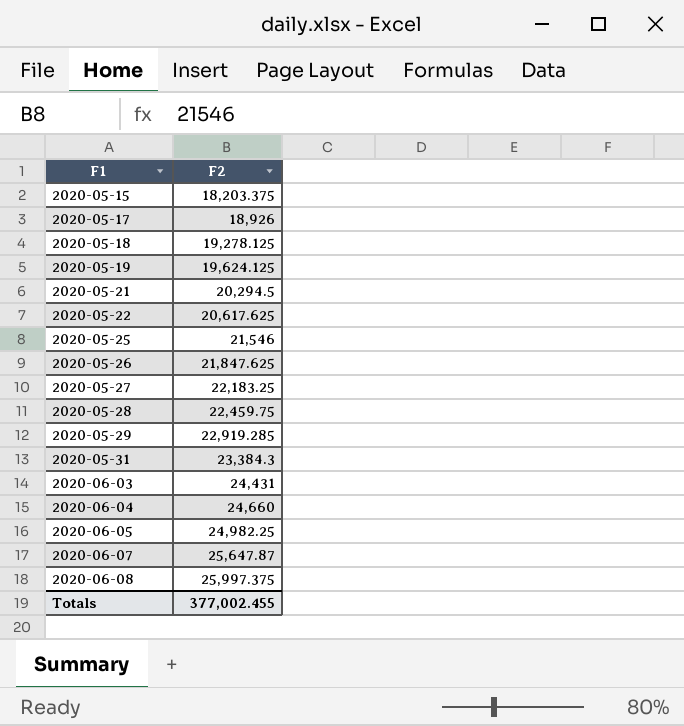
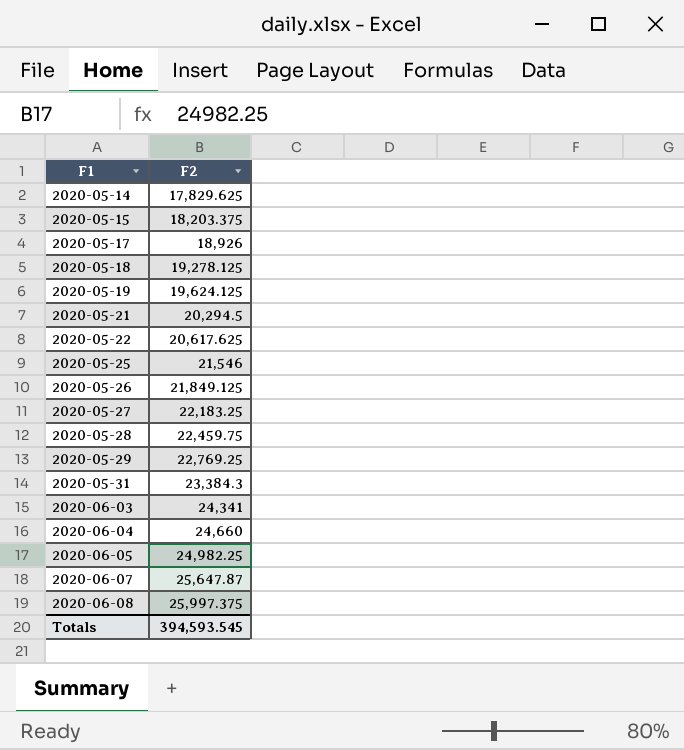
row 2020-05-14: none -> 17,829.625
2020-05-26 | F2: 21,847.625 -> 21,849.125
2020-05-29 | F2: 22,919.285 -> 22,769.25
2020-06-03 | F2: 24,431 -> 24,341
Totals | F2: 377,002.455 -> 394,593.545

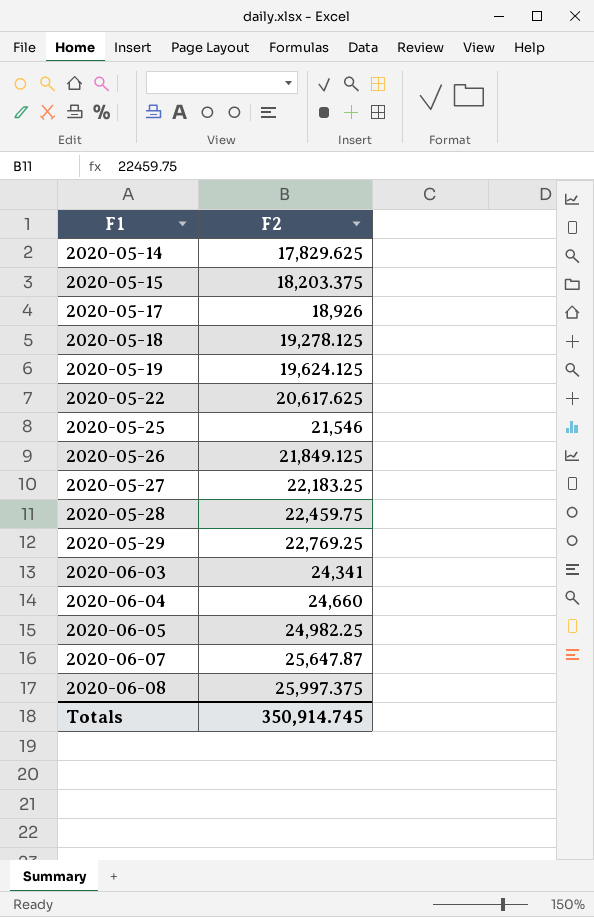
row 2020-05-21: 20,294.5 -> none
row 2020-05-31: 23,384.3 -> none
Totals | F2: 394,593.545 -> 350,914.745

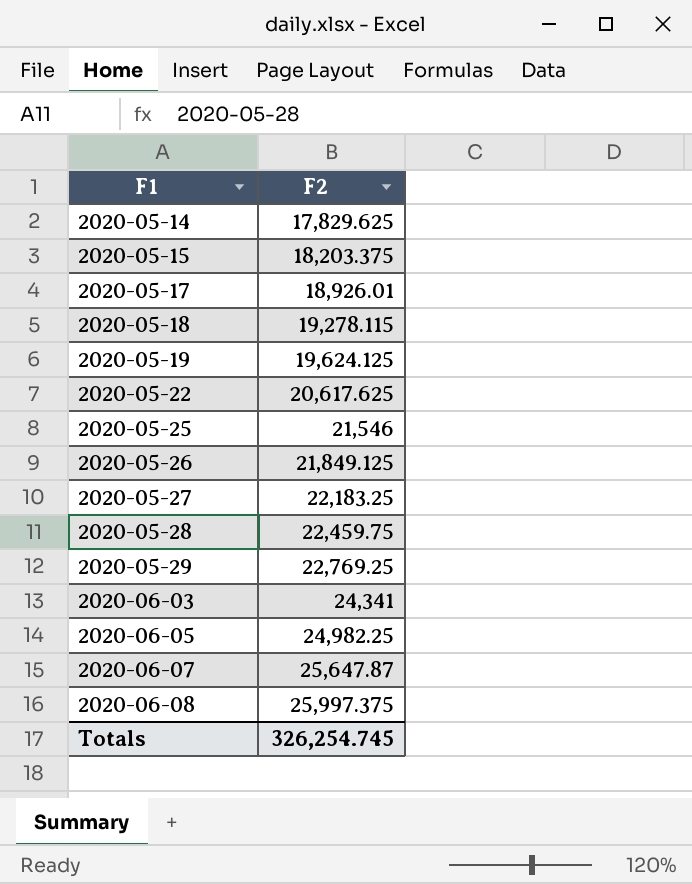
row 2020-06-04: 24,660 -> none
2020-05-17 | F2: 18,926 -> 18,926.01
2020-05-18 | F2: 19,278.125 -> 19,278.115
Totals | F2: 350,914.745 -> 326,254.745

